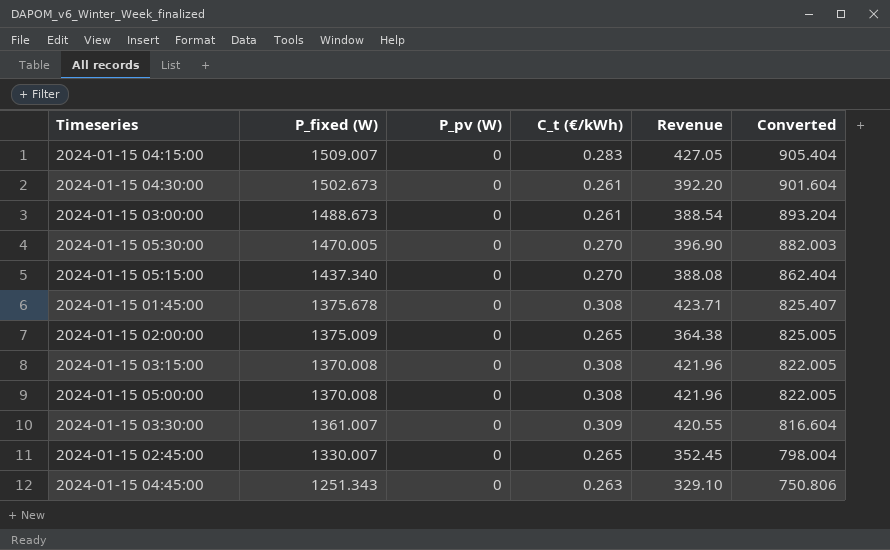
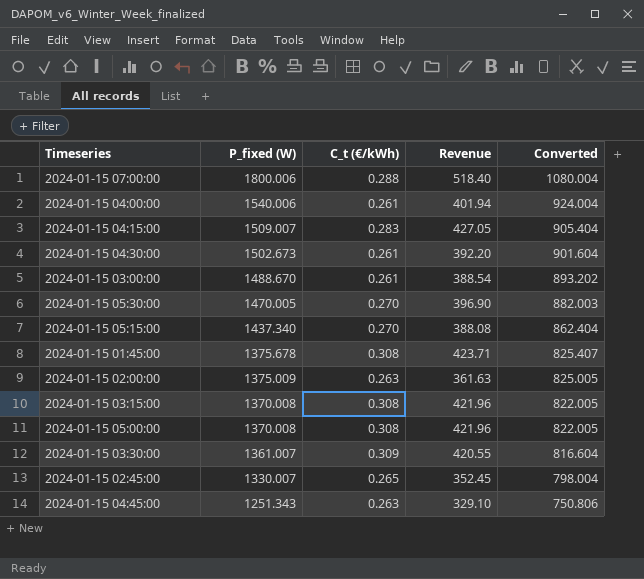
column P_pv (W) | position: 3 -> none
row 2024-01-15 07:00:00: none -> 1800.006 | 0.288 | 518.40 | 1080.004
row 2024-01-15 04:00:00: none -> 1540.006 | 0.261 | 401.94 | 924.004
2024-01-15 03:00:00 | P_fixed (W): 1488.673 -> 1488.670
2024-01-15 03:00:00 | Converted: 893.204 -> 893.202
2024-01-15 02:00:00 | C_t (€/kWh): 0.265 -> 0.263
2024-01-15 02:00:00 | Revenue: 364.38 -> 361.63

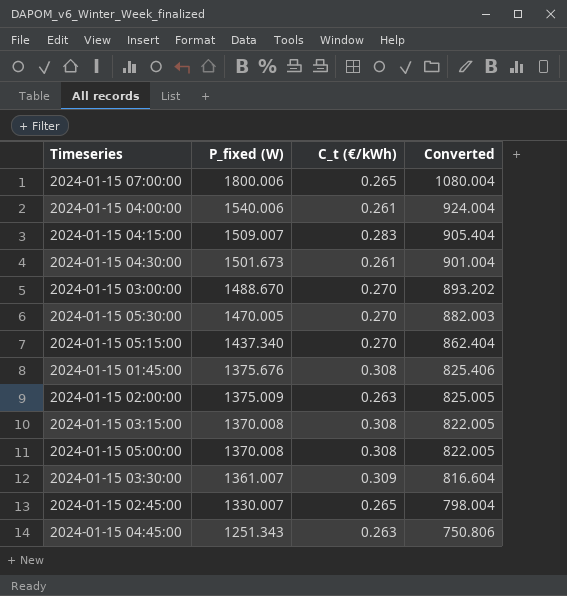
column Revenue | formula: [P_fixed (W)] * [C_t (€/kWh)] -> none
2024-01-15 07:00:00 | C_t (€/kWh): 0.288 -> 0.265
2024-01-15 04:30:00 | P_fixed (W): 1502.673 -> 1501.673
2024-01-15 04:30:00 | Converted: 901.604 -> 901.004
2024-01-15 03:00:00 | C_t (€/kWh): 0.261 -> 0.270
2024-01-15 01:45:00 | P_fixed (W): 1375.678 -> 1375.676
2024-01-15 01:45:00 | Converted: 825.407 -> 825.406

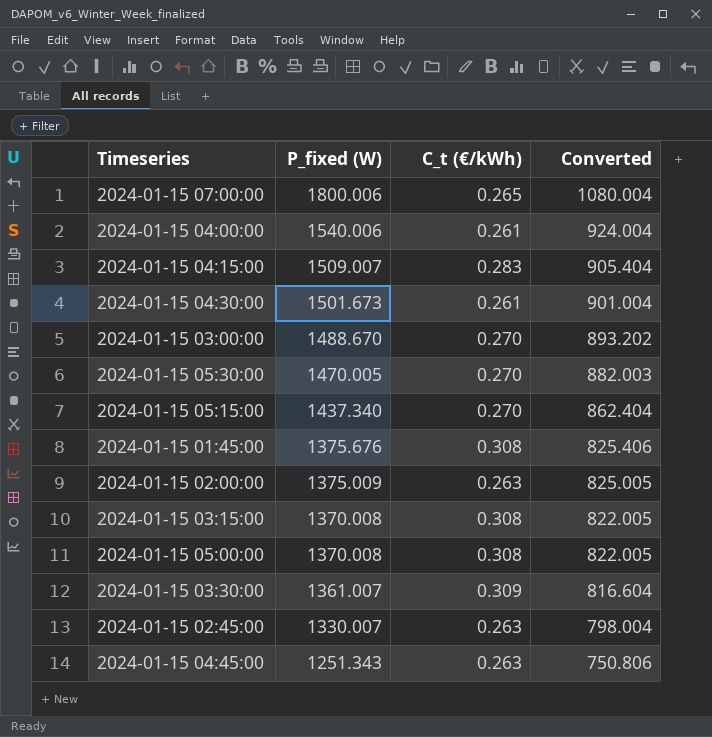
2024-01-15 02:45:00 | C_t (€/kWh): 0.265 -> 0.263

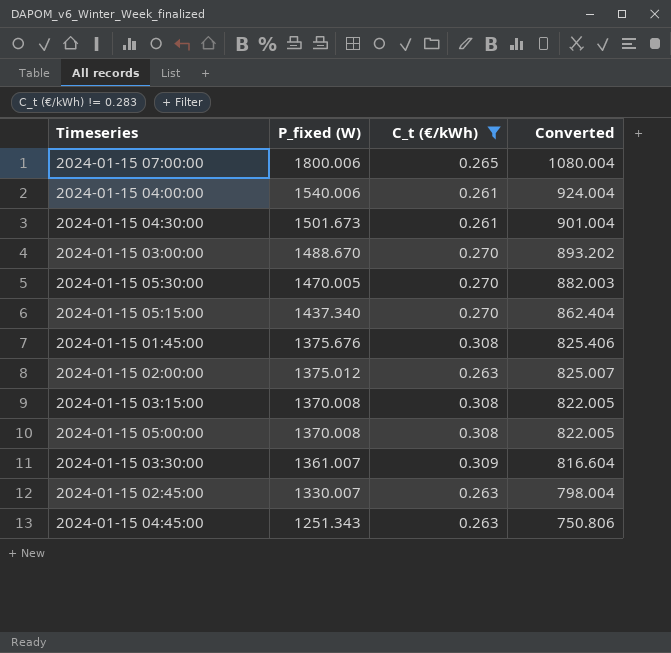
filter: none -> C_t (€/kWh) != 0.283
2024-01-15 02:00:00 | P_fixed (W): 1375.009 -> 1375.012
2024-01-15 02:00:00 | Converted: 825.005 -> 825.007

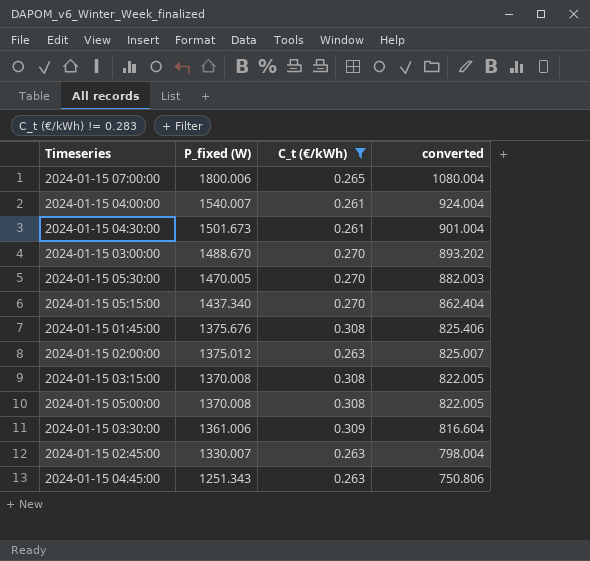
column name: Converted -> converted
2024-01-15 04:00:00 | P_fixed (W): 1540.006 -> 1540.007
2024-01-15 03:30:00 | P_fixed (W): 1361.007 -> 1361.006

